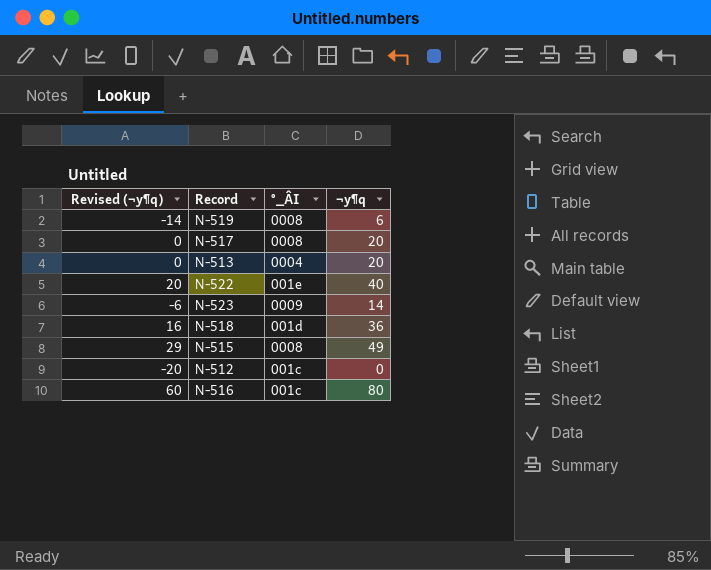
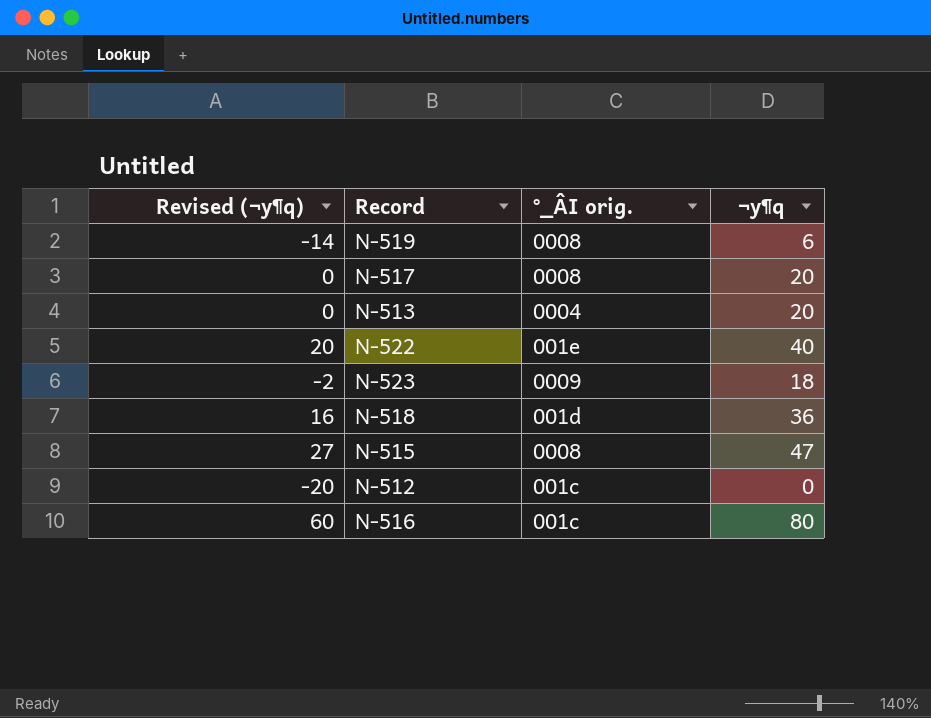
column name: °_ÂI -> °_ÂI orig.
N-523 | Revised (¬y¶q): -6 -> -2
N-523 | ¬y¶q: 14 -> 18
N-515 | Revised (¬y¶q): 29 -> 27
N-515 | ¬y¶q: 49 -> 47

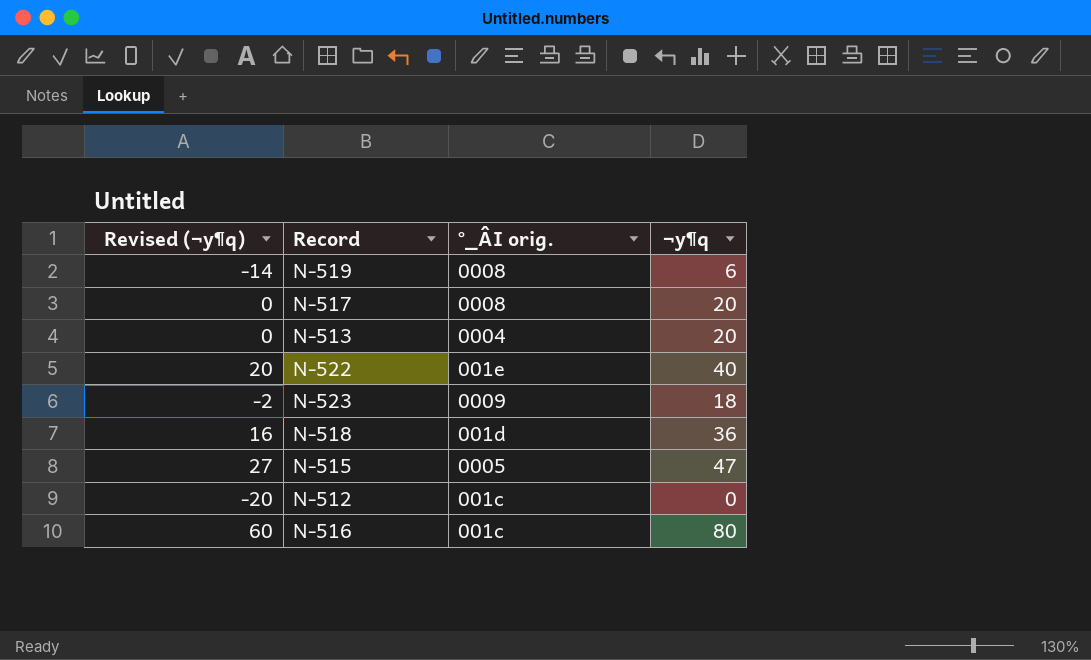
N-515 | °_ÂI orig.: 0008 -> 0005

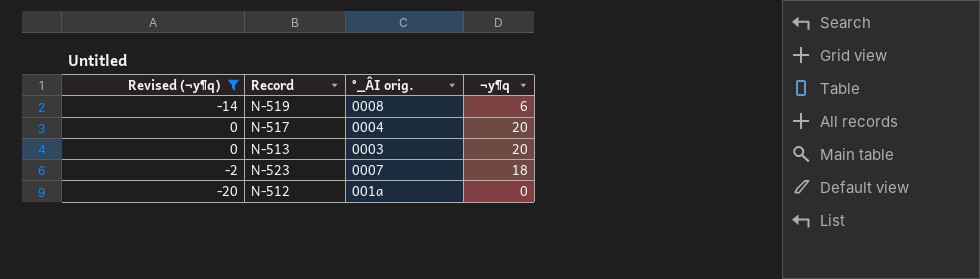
filter: none -> Revised (¬y¶q) <= 0
N-517 | °_ÂI orig.: 0008 -> 0004
N-513 | °_ÂI orig.: 0004 -> 0003
N-523 | °_ÂI orig.: 0009 -> 0007
N-512 | °_ÂI orig.: 001c -> 001a

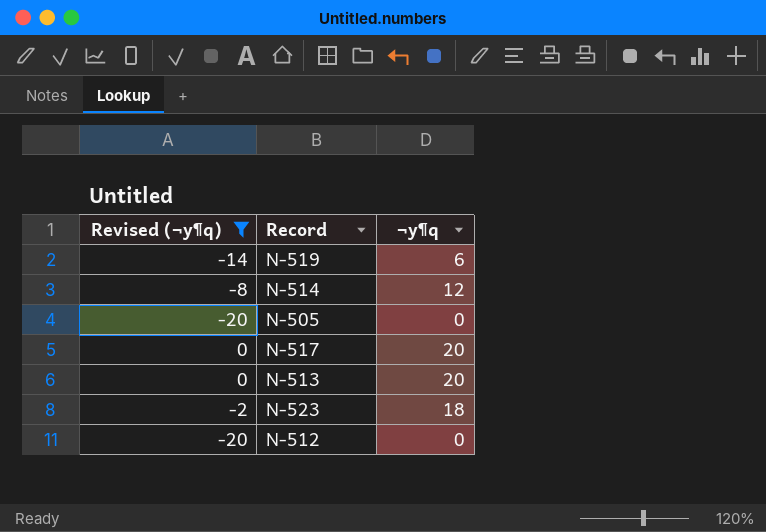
column °_ÂI orig. | position: 3 -> none
row N-514: none -> -8 | 12
row N-505: none -> -20 | 0

